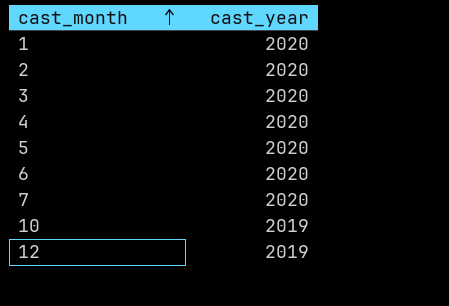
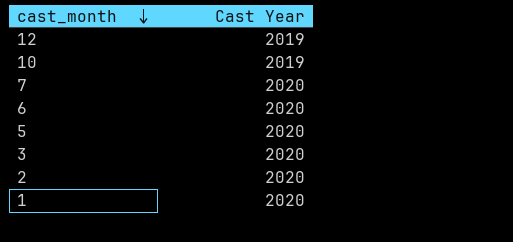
row order: cast_month ascending -> cast_month descending
column name: cast_year -> Cast Year
row 4: 2020 -> none

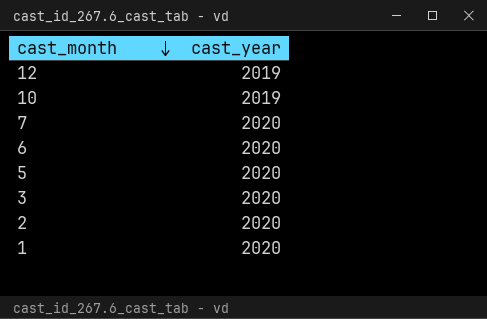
column name: Cast Year -> cast_year

